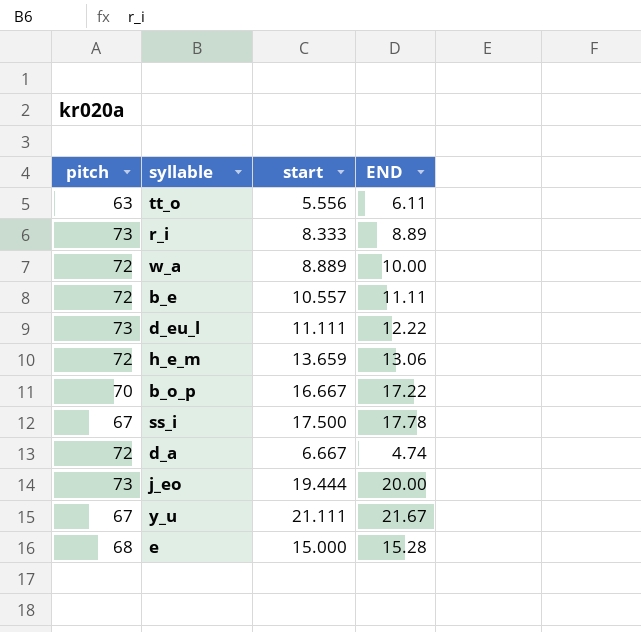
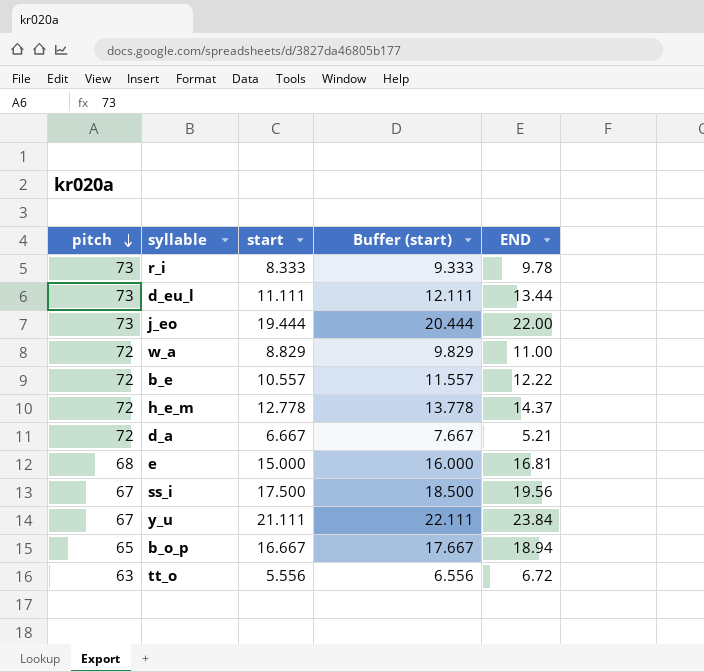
row order: none -> pitch descending
column Buffer (start) | formula: none -> [start] + 1
r_i | END: 8.89 -> 9.78
d_eu_l | END: 12.22 -> 13.44
j_eo | END: 20.00 -> 22.00
w_a | start: 8.889 -> 8.829
w_a | END: 10.00 -> 11.00
b_e | END: 11.11 -> 12.22
h_e_m | start: 13.659 -> 12.778
h_e_m | END: 13.06 -> 14.37
d_a | END: 4.74 -> 5.21
e | END: 15.28 -> 16.81
ss_i | END: 17.78 -> 19.56
y_u | END: 21.67 -> 23.84
b_o_p | pitch: 70 -> 65
b_o_p | END: 17.22 -> 18.94
tt_o | END: 6.11 -> 6.72

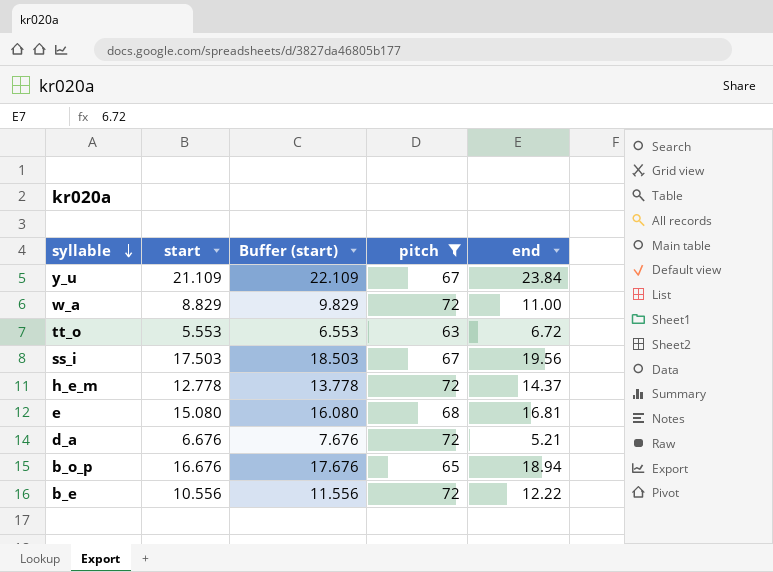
filter: none -> pitch != 73
row order: pitch descending -> syllable descending
column pitch | position: 1 -> 4
column name: END -> end
y_u | start: 21.111 -> 21.109
y_u | Buffer (start): 22.111 -> 22.109
tt_o | start: 5.556 -> 5.553
tt_o | Buffer (start): 6.556 -> 6.553
ss_i | start: 17.500 -> 17.503
ss_i | Buffer (start): 18.500 -> 18.503
e | start: 15.000 -> 15.080
e | Buffer (start): 16.000 -> 16.080
d_a | start: 6.667 -> 6.676
d_a | Buffer (start): 7.667 -> 7.676
b_o_p | start: 16.667 -> 16.676
b_o_p | Buffer (start): 17.667 -> 17.676
b_e | start: 10.557 -> 10.556
b_e | Buffer (start): 11.557 -> 11.556

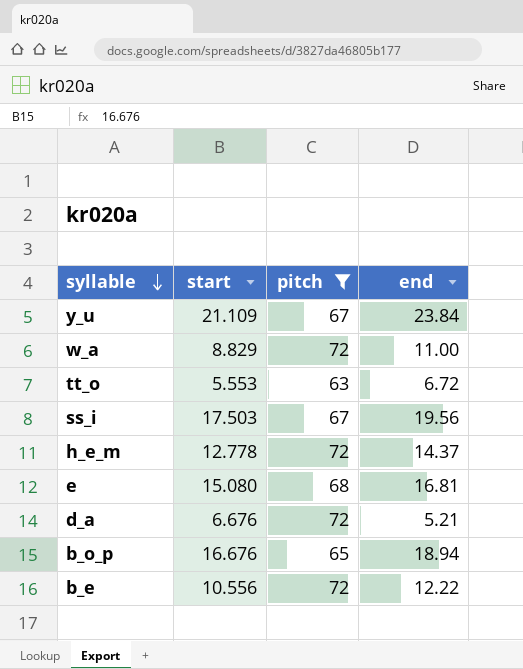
column Buffer (start) | formula: [start] + 1 -> none

